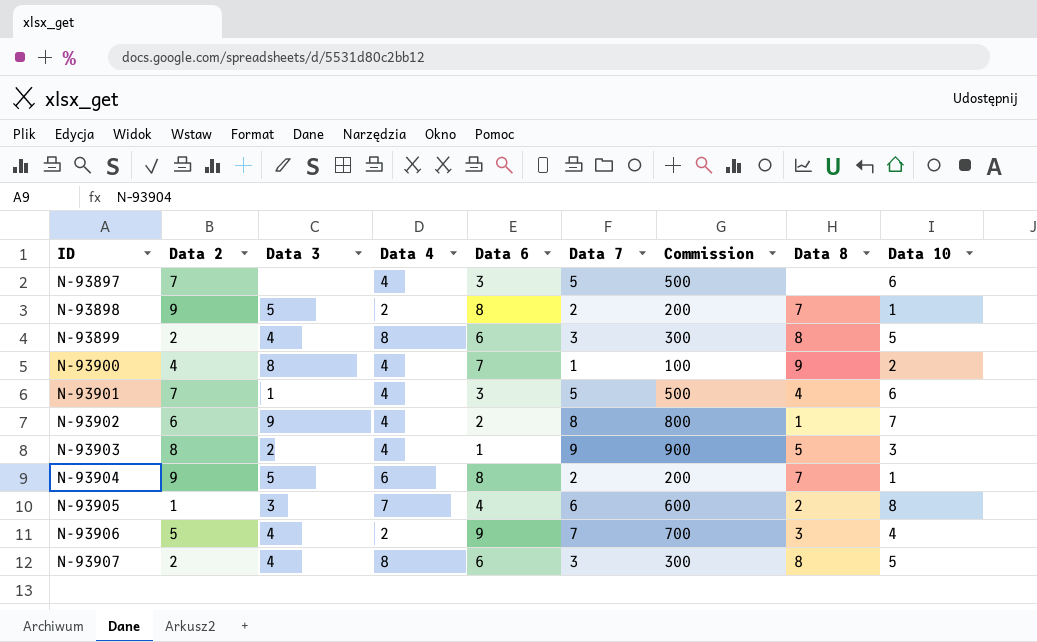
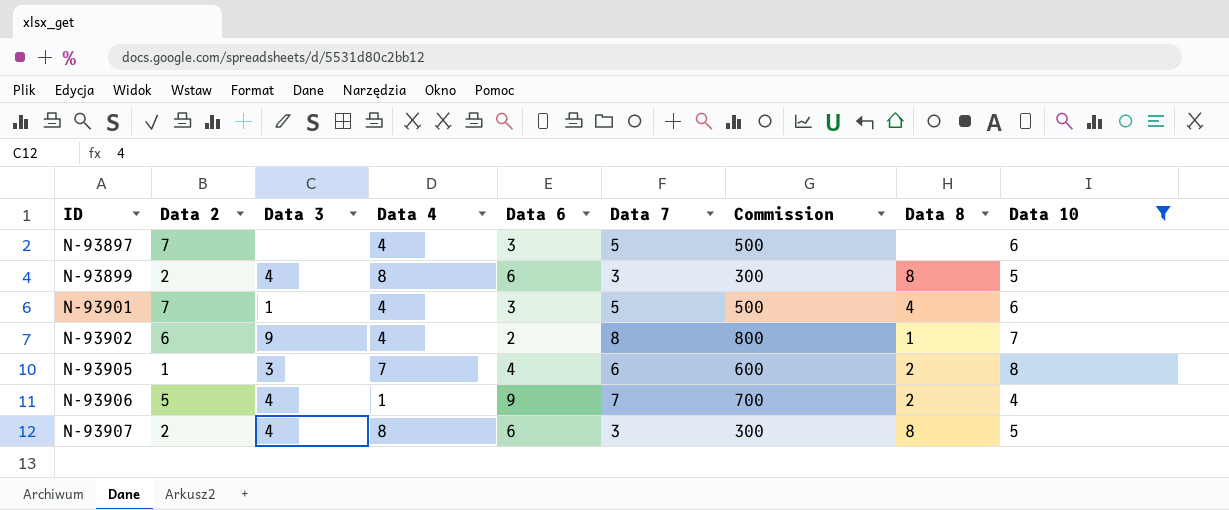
filter: none -> Data 10 >= 4
N-93906 | Data 4: 2 -> 1
N-93906 | Data 8: 3 -> 2

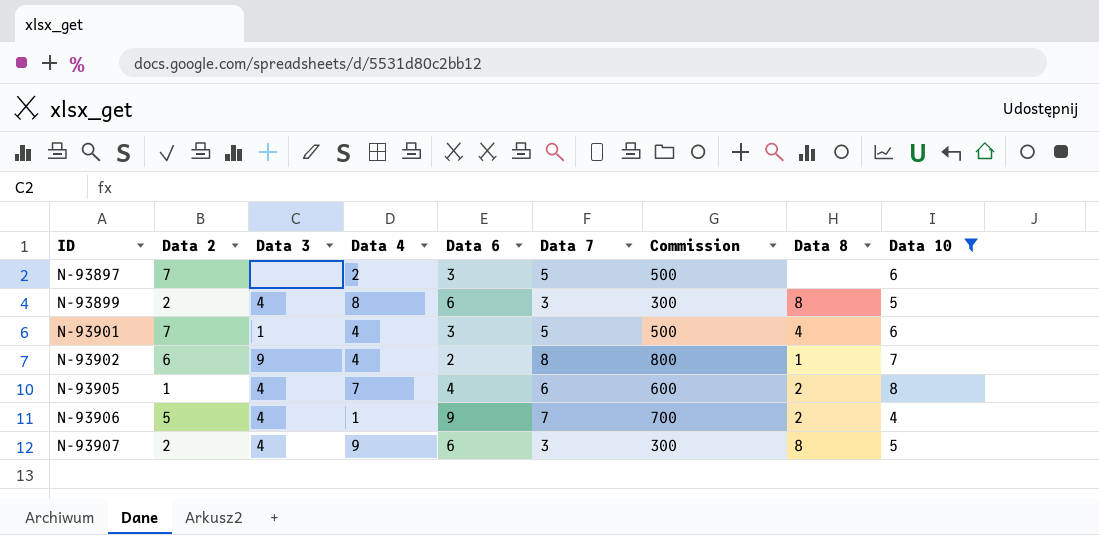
N-93897 | Data 4: 4 -> 2
N-93905 | Data 3: 3 -> 4
N-93907 | Data 4: 8 -> 9

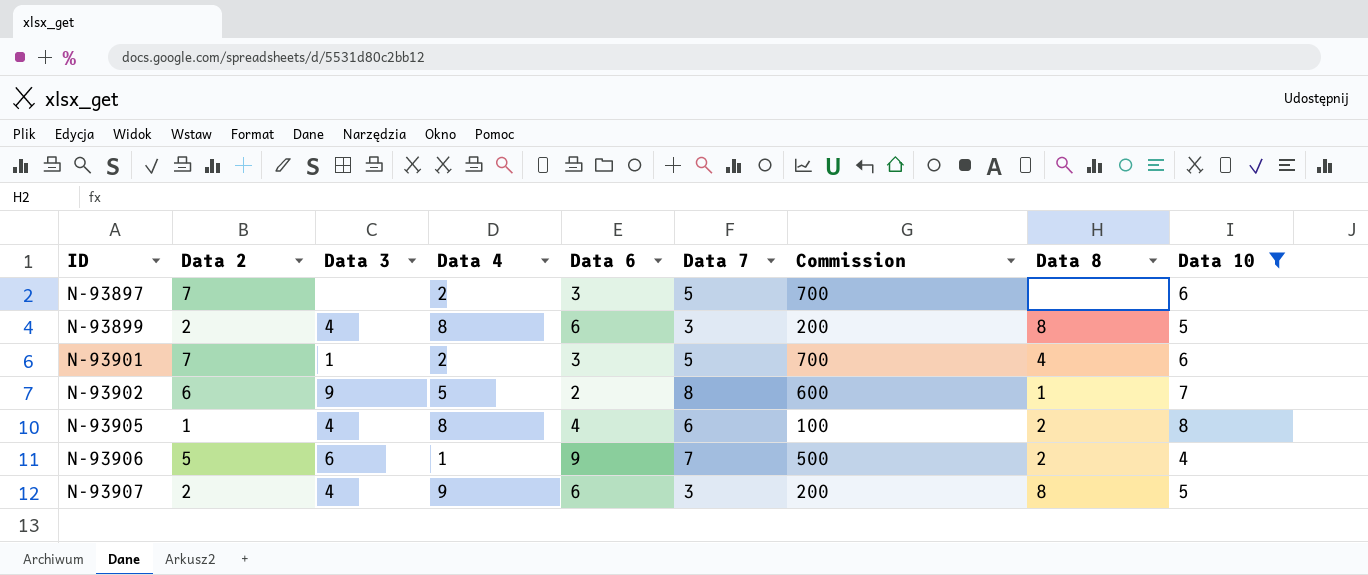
column Commission | formula: [Data 7] * 100 -> [Data 2] * 100
N-93901 | Data 4: 4 -> 2
N-93902 | Data 4: 4 -> 5
N-93905 | Data 4: 7 -> 8
N-93906 | Data 3: 4 -> 6

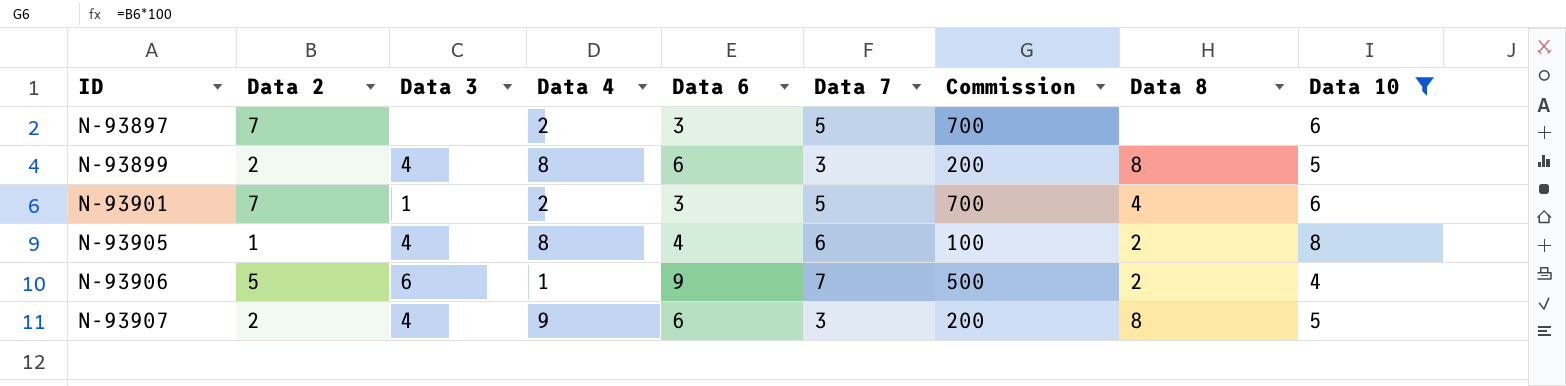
row N-93902: 6 | 9 | 5 | 2 | 8 | 600 | 1 | 7 -> none

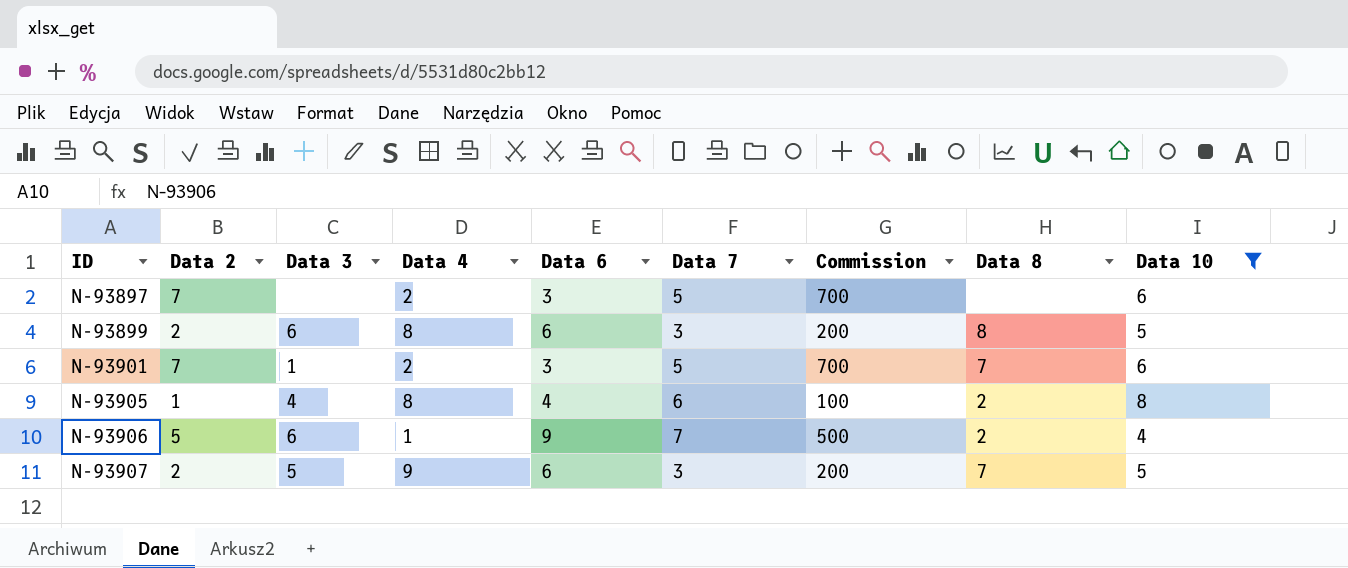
N-93899 | Data 3: 4 -> 6
N-93901 | Data 8: 4 -> 7
N-93907 | Data 3: 4 -> 5
N-93907 | Data 8: 8 -> 7

